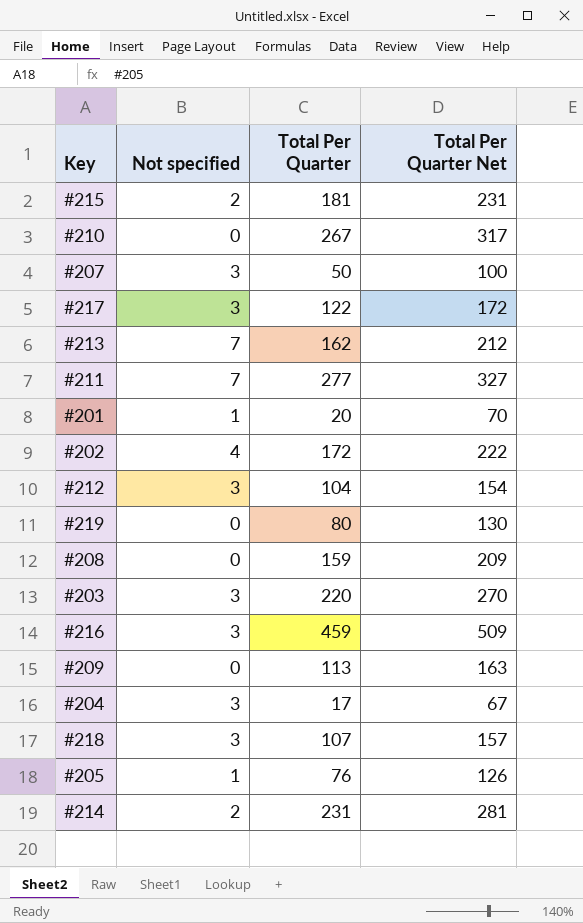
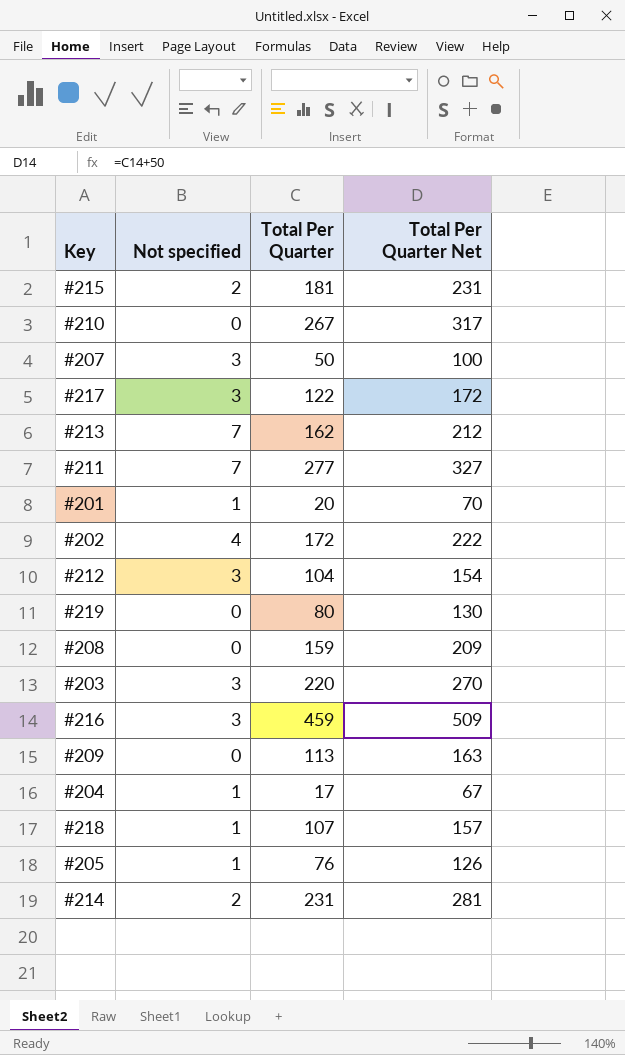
#204 | Not specified: 3 -> 1
#218 | Not specified: 3 -> 1

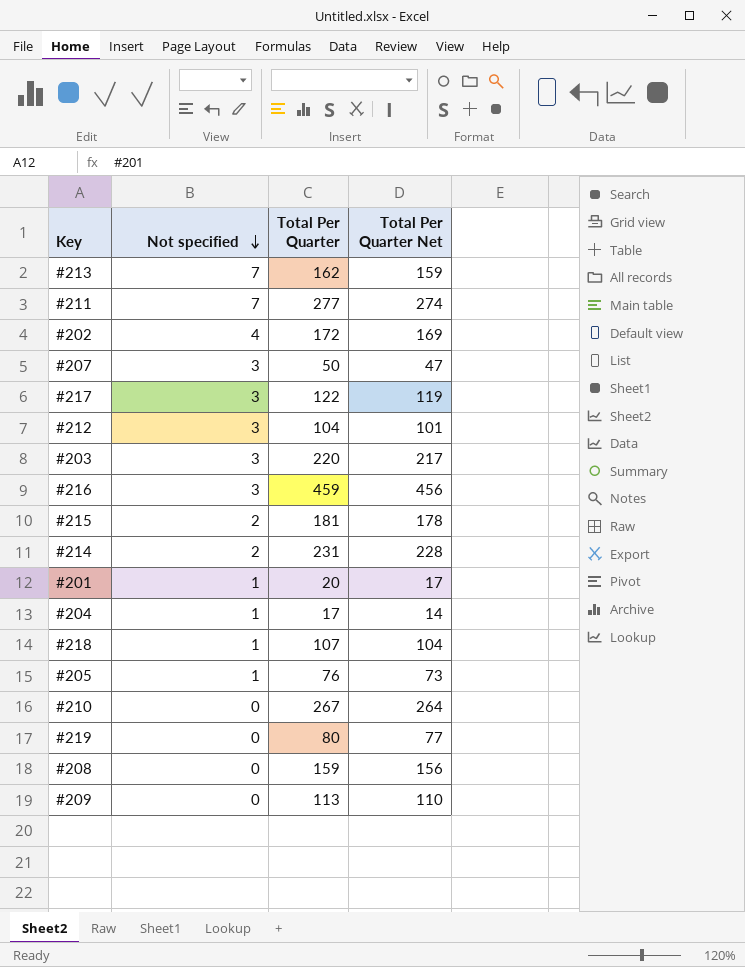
row order: none -> Not specified descending
column Total Per Quarter Net | formula: [Total Per Quarter] + 50 -> [Total Per Quarter] - 3

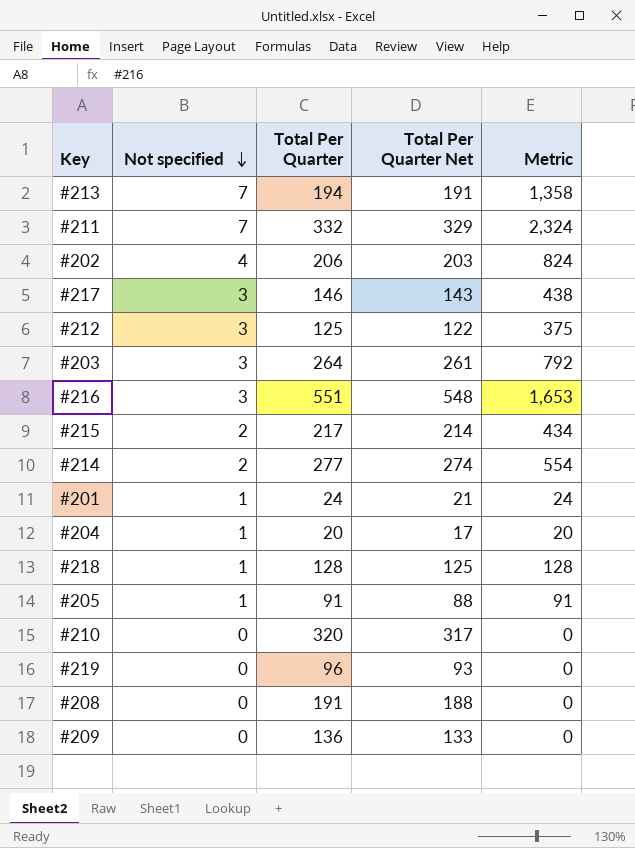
column Metric | formula: none -> [Not specified] * [Total Per Quarter]
row #207: 3 | 50 | 47 -> none
#213 | Total Per Quarter: 162 -> 194
#213 | Total Per Quarter Net: 159 -> 191
#211 | Total Per Quarter: 277 -> 332
#211 | Total Per Quarter Net: 274 -> 329
#202 | Total Per Quarter: 172 -> 206
#202 | Total Per Quarter Net: 169 -> 203
#217 | Total Per Quarter: 122 -> 146
#217 | Total Per Quarter Net: 119 -> 143
#212 | Total Per Quarter: 104 -> 125
#212 | Total Per Quarter Net: 101 -> 122
#203 | Total Per Quarter: 220 -> 264
#203 | Total Per Quarter Net: 217 -> 261
#216 | Total Per Quarter: 459 -> 551
#216 | Total Per Quarter Net: 456 -> 548
#215 | Total Per Quarter: 181 -> 217
#215 | Total Per Quarter Net: 178 -> 214
#214 | Total Per Quarter: 231 -> 277
#214 | Total Per Quarter Net: 228 -> 274
#201 | Total Per Quarter: 20 -> 24
#201 | Total Per Quarter Net: 17 -> 21
#204 | Total Per Quarter: 17 -> 20
#204 | Total Per Quarter Net: 14 -> 17
#218 | Total Per Quarter: 107 -> 128
#218 | Total Per Quarter Net: 104 -> 125
#205 | Total Per Quarter: 76 -> 91
#205 | Total Per Quarter Net: 73 -> 88
#210 | Total Per Quarter: 267 -> 320
#210 | Total Per Quarter Net: 264 -> 317
#219 | Total Per Quarter: 80 -> 96
#219 | Total Per Quarter Net: 77 -> 93
#208 | Total Per Quarter: 159 -> 191
#208 | Total Per Quarter Net: 156 -> 188
#209 | Total Per Quarter: 113 -> 136
#209 | Total Per Quarter Net: 110 -> 133

